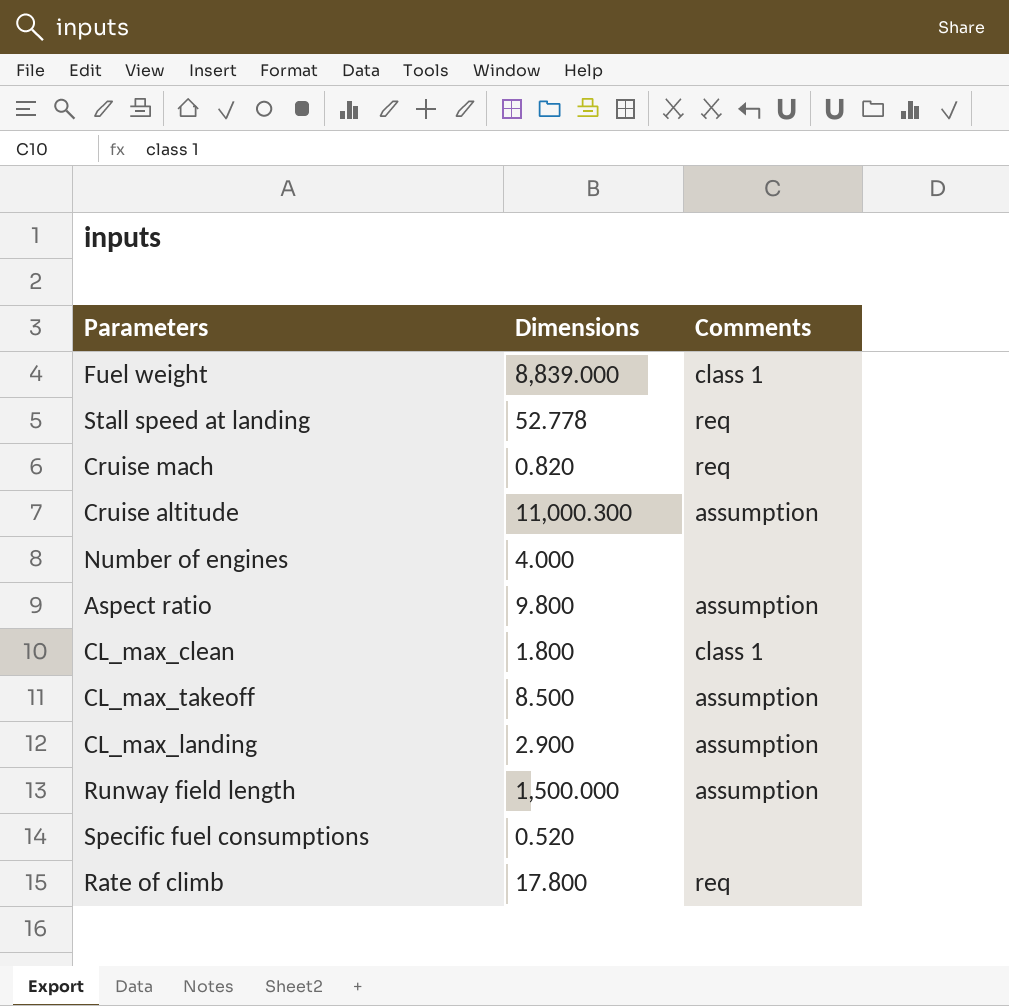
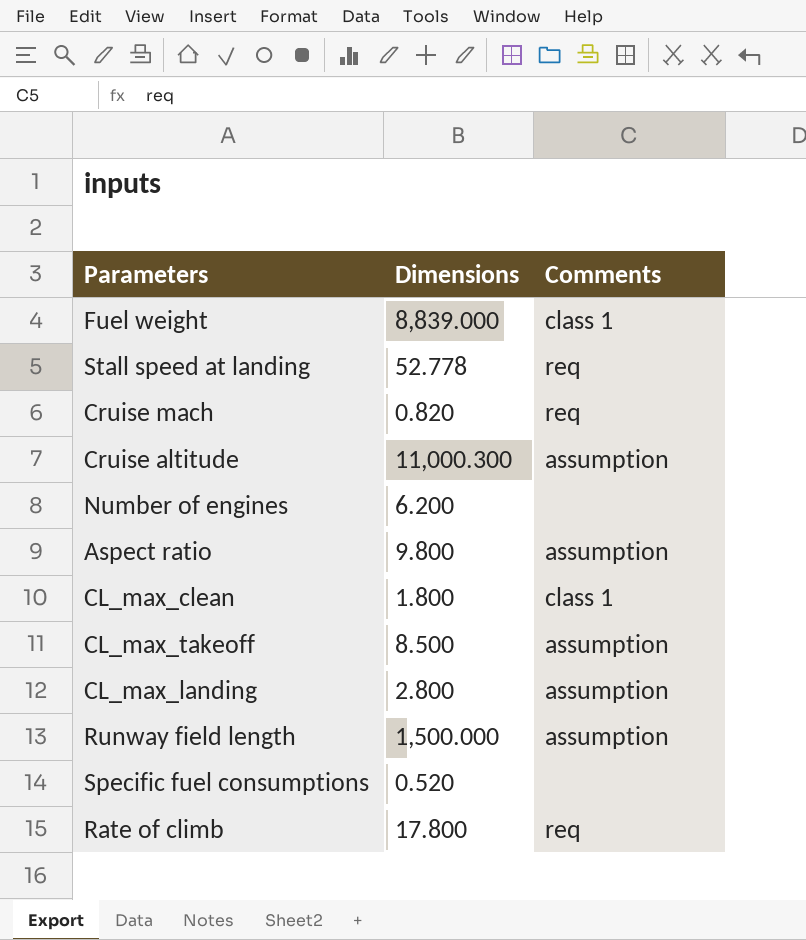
Number of engines | Dimensions: 4.000 -> 6.200
CL_max_landing | Dimensions: 2.900 -> 2.800

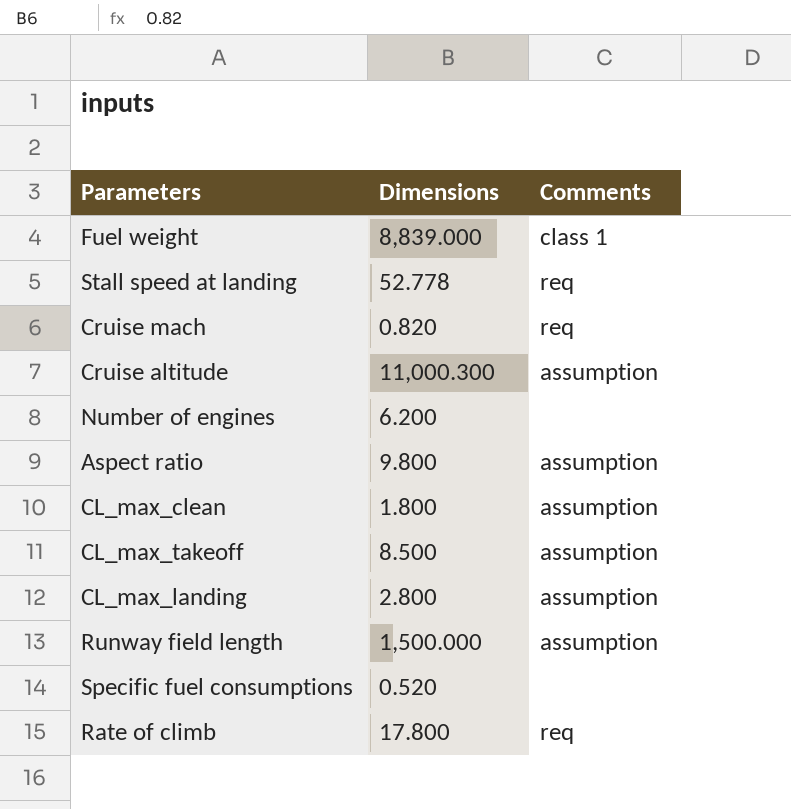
CL_max_clean | Comments: class 1 -> assumption

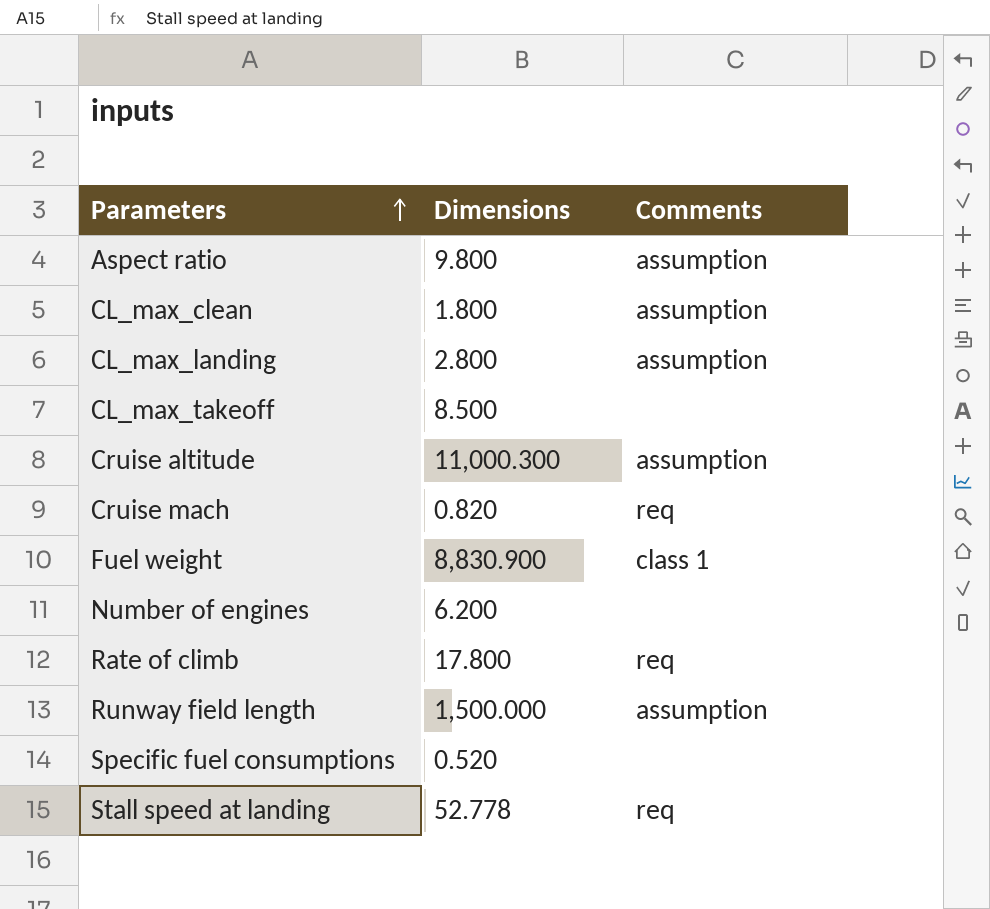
row order: none -> Parameters ascending
CL_max_takeoff | Comments: assumption -> none
Fuel weight | Dimensions: 8,839.000 -> 8,830.900

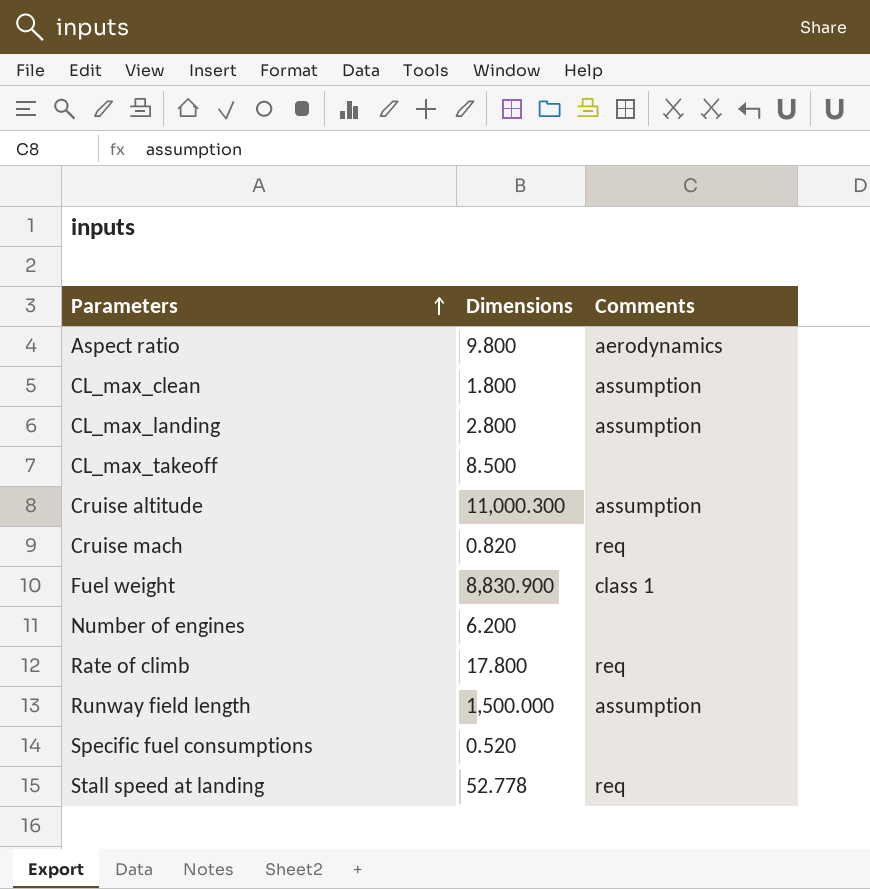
Aspect ratio | Comments: assumption -> aerodynamics

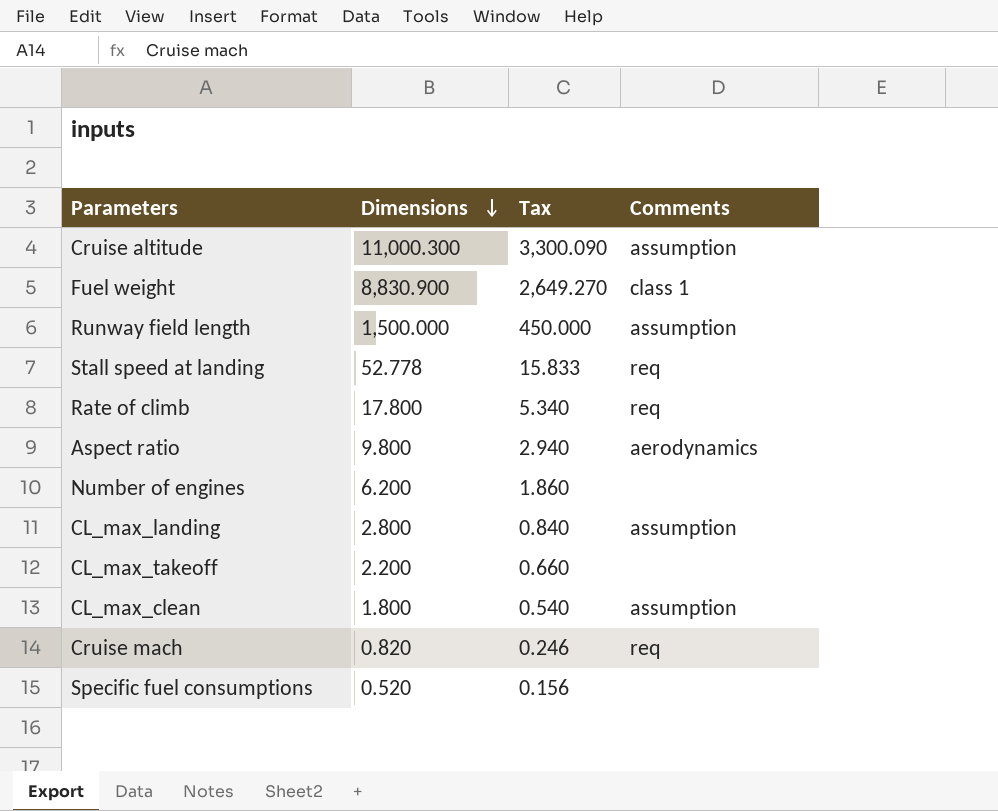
row order: Parameters ascending -> Dimensions descending
column Tax | formula: none -> [Dimensions] * 0.3
CL_max_takeoff | Dimensions: 8.500 -> 2.200

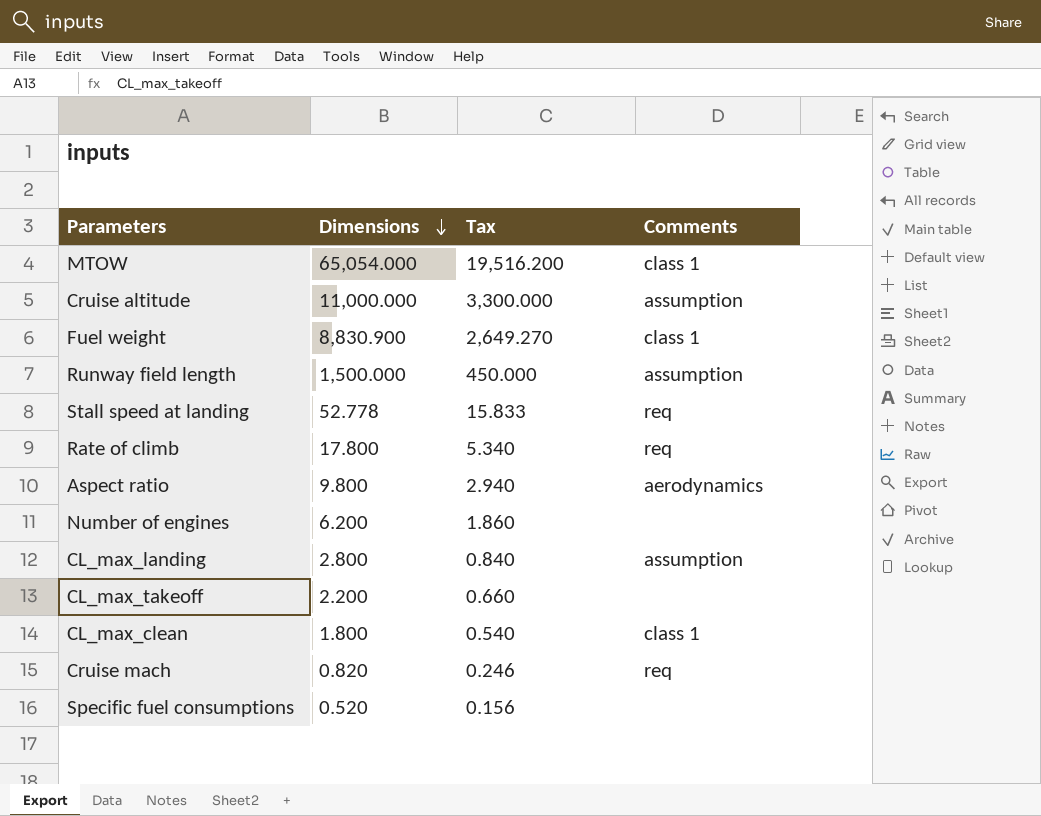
row MTOW: none -> 65,054.000 | 19,516.200 | class 1
Cruise altitude | Dimensions: 11,000.300 -> 11,000.000
Cruise altitude | Tax: 3,300.090 -> 3,300.000
CL_max_clean | Comments: assumption -> class 1

